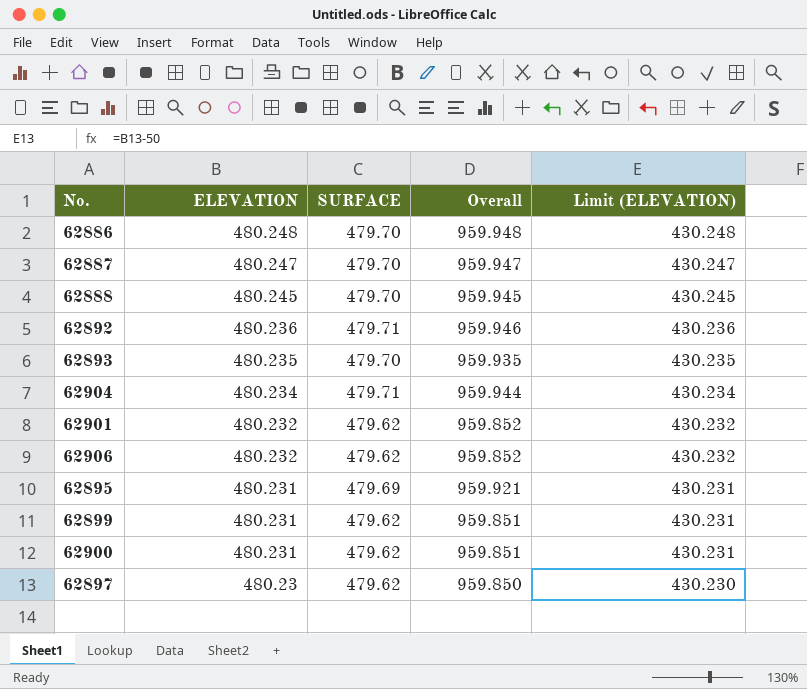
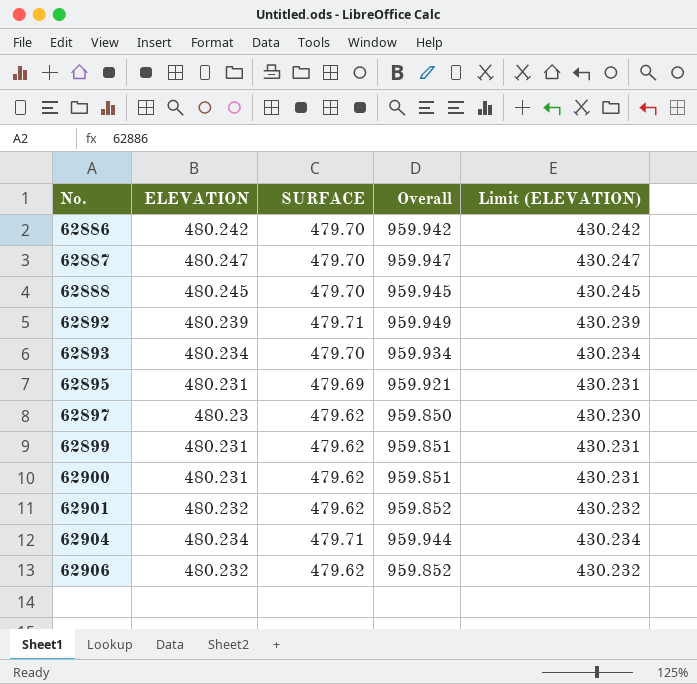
row order: ELEVATION descending -> No. ascending
62886 | ELEVATION: 480.248 -> 480.242
62886 | Overall: 959.948 -> 959.942
62886 | Limit (ELEVATION): 430.248 -> 430.242
62892 | ELEVATION: 480.236 -> 480.239
62892 | Overall: 959.946 -> 959.949
62892 | Limit (ELEVATION): 430.236 -> 430.239
62893 | ELEVATION: 480.235 -> 480.234
62893 | Overall: 959.935 -> 959.934
62893 | Limit (ELEVATION): 430.235 -> 430.234

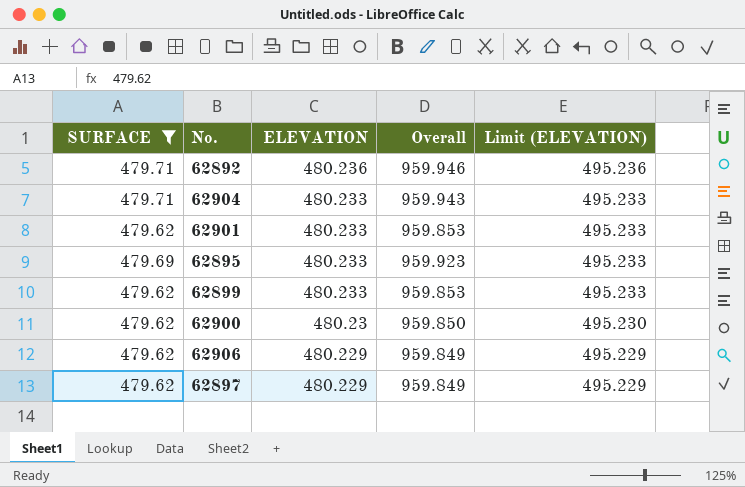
filter: none -> SURFACE != 479.70
row order: No. ascending -> ELEVATION descending
column SURFACE | position: 3 -> 1
column Limit (ELEVATION) | formula: [ELEVATION] - 50 -> [ELEVATION] + 15
62892 | ELEVATION: 480.239 -> 480.236
62892 | Overall: 959.949 -> 959.946
62904 | ELEVATION: 480.234 -> 480.233
62904 | Overall: 959.944 -> 959.943
62901 | ELEVATION: 480.232 -> 480.233
62901 | Overall: 959.852 -> 959.853
62895 | ELEVATION: 480.231 -> 480.233
62895 | Overall: 959.921 -> 959.923
62899 | ELEVATION: 480.231 -> 480.233
62899 | Overall: 959.851 -> 959.853
62900 | ELEVATION: 480.231 -> 480.23
62900 | Overall: 959.851 -> 959.850
62906 | ELEVATION: 480.232 -> 480.229
62906 | Overall: 959.852 -> 959.849
62897 | ELEVATION: 480.23 -> 480.229
62897 | Overall: 959.850 -> 959.849

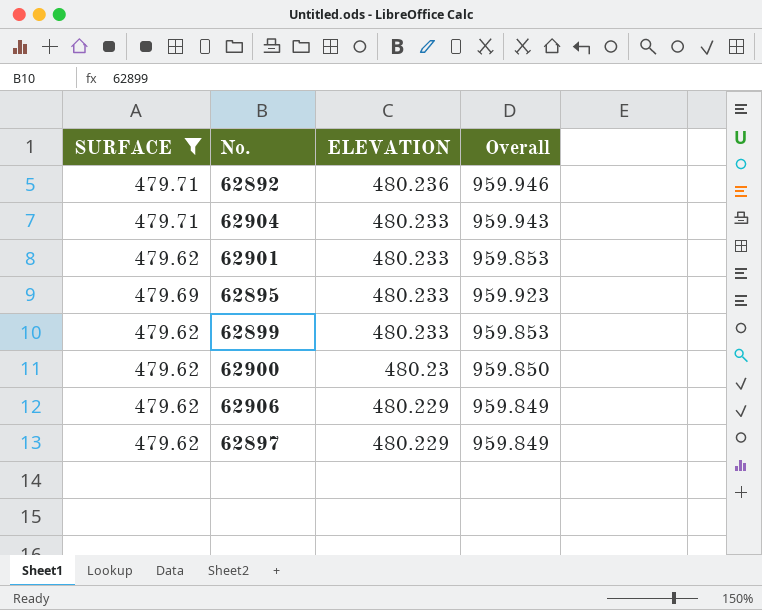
column Limit (ELEVATION) | formula: [ELEVATION] + 15 -> none

